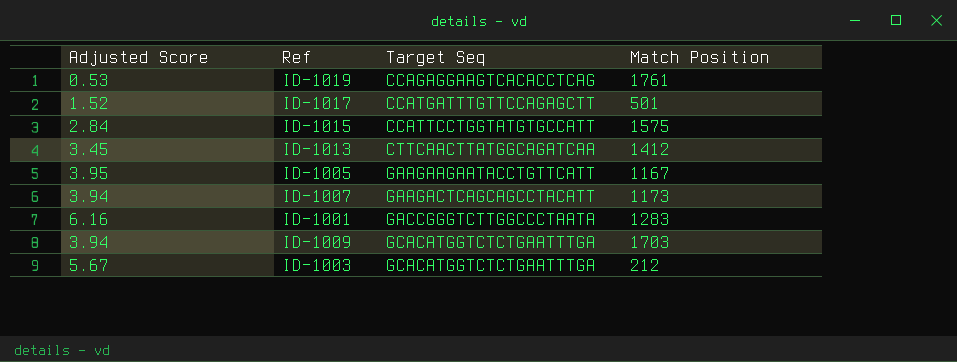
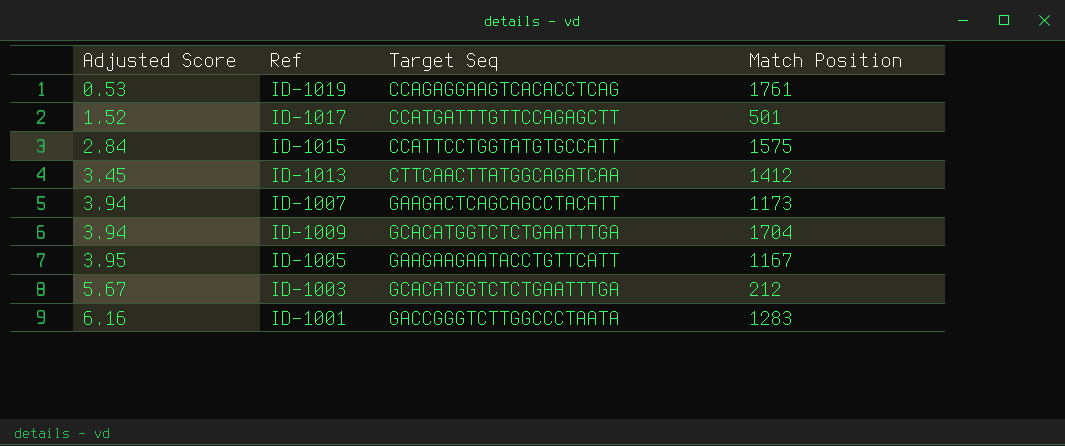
row order: Target Seq ascending -> Adjusted Score ascending
ID-1009 | Match Position: 1703 -> 1704

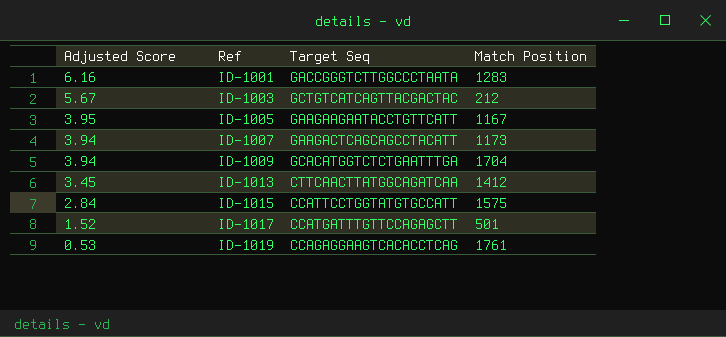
row order: Adjusted Score ascending -> Adjusted Score descending
ID-1003 | Target Seq: GCACATGGTCTCTGAATTTGA -> GCTGTCATCAGTTACGACTAC

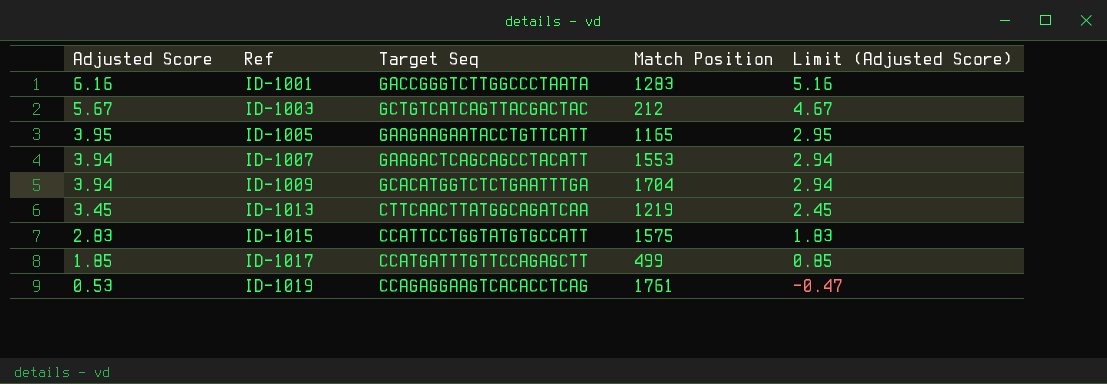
column Limit (Adjusted Score) | formula: none -> [Adjusted Score] - 1
ID-1005 | Match Position: 1167 -> 1165
ID-1007 | Match Position: 1173 -> 1553
ID-1013 | Match Position: 1412 -> 1219
ID-1015 | Adjusted Score: 2.84 -> 2.83
ID-1017 | Adjusted Score: 1.52 -> 1.85
ID-1017 | Match Position: 501 -> 499

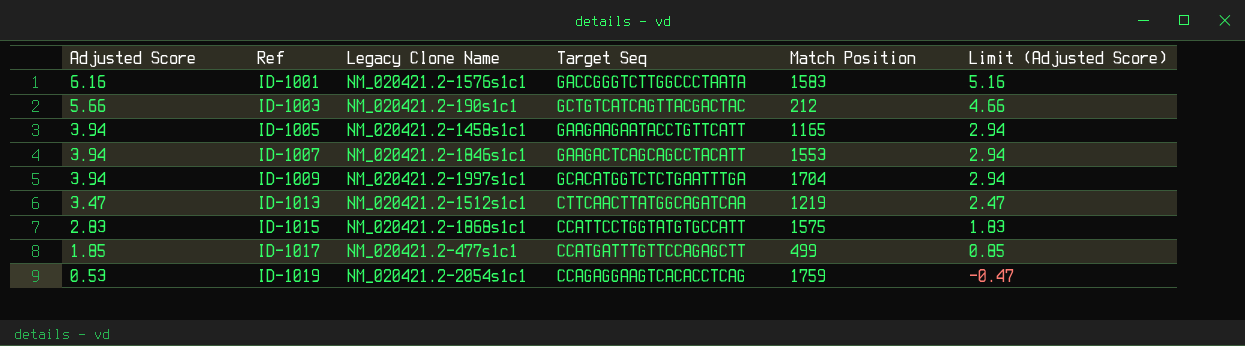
column Legacy Clone Name | position: none -> 3
ID-1001 | Match Position: 1283 -> 1583
ID-1003 | Adjusted Score: 5.67 -> 5.66
ID-1003 | Limit (Adjusted Score): 4.67 -> 4.66
ID-1005 | Adjusted Score: 3.95 -> 3.94
ID-1005 | Limit (Adjusted Score): 2.95 -> 2.94
ID-1013 | Adjusted Score: 3.45 -> 3.47
ID-1013 | Limit (Adjusted Score): 2.45 -> 2.47
ID-1019 | Match Position: 1761 -> 1759

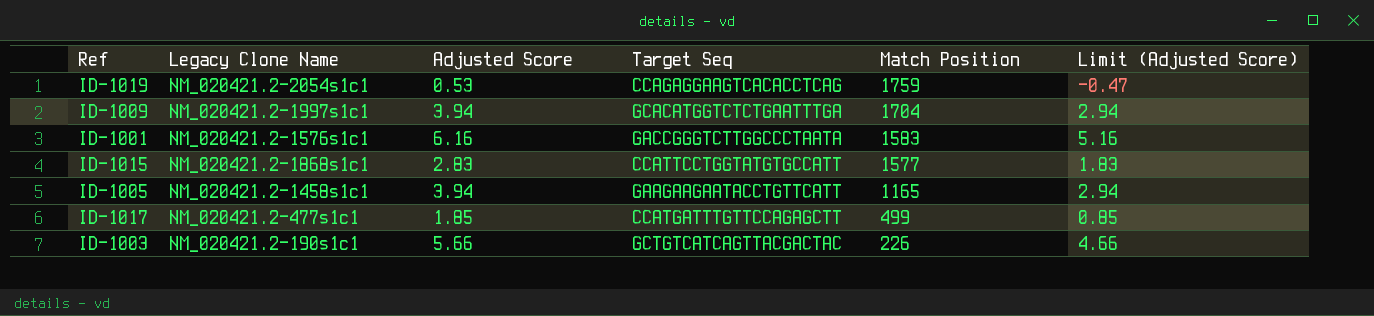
row order: Adjusted Score descending -> Match Position descending
column Adjusted Score | position: 1 -> 3
row ID-1007: 3.94 | NM_020421.2-1846s1c1 | GAAGACTCAGCAGCCTACATT | 1553 | 2.94 -> none
row ID-1013: 3.47 | NM_020421.2-1512s1c1 | CTTCAACTTATGGCAGATCAA | 1219 | 2.47 -> none
ID-1015 | Match Position: 1575 -> 1577
ID-1003 | Match Position: 212 -> 226

